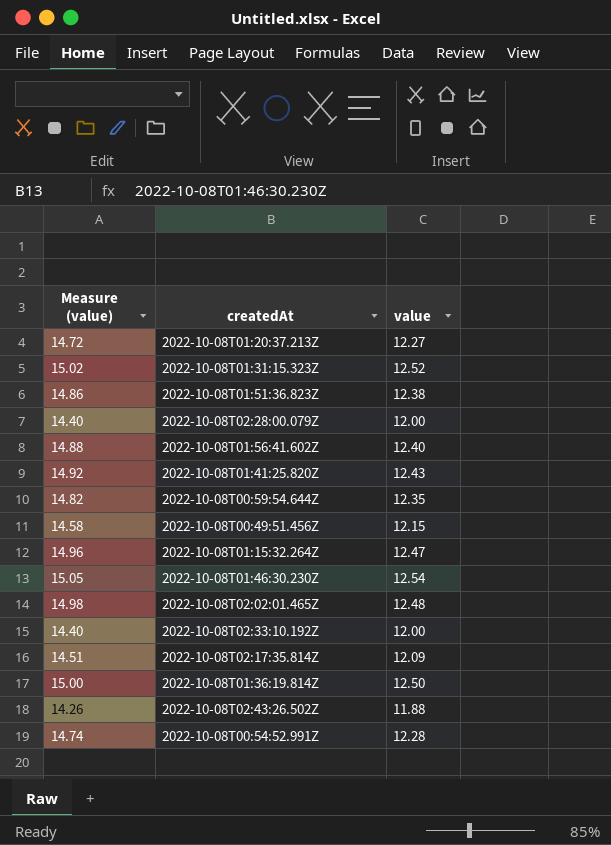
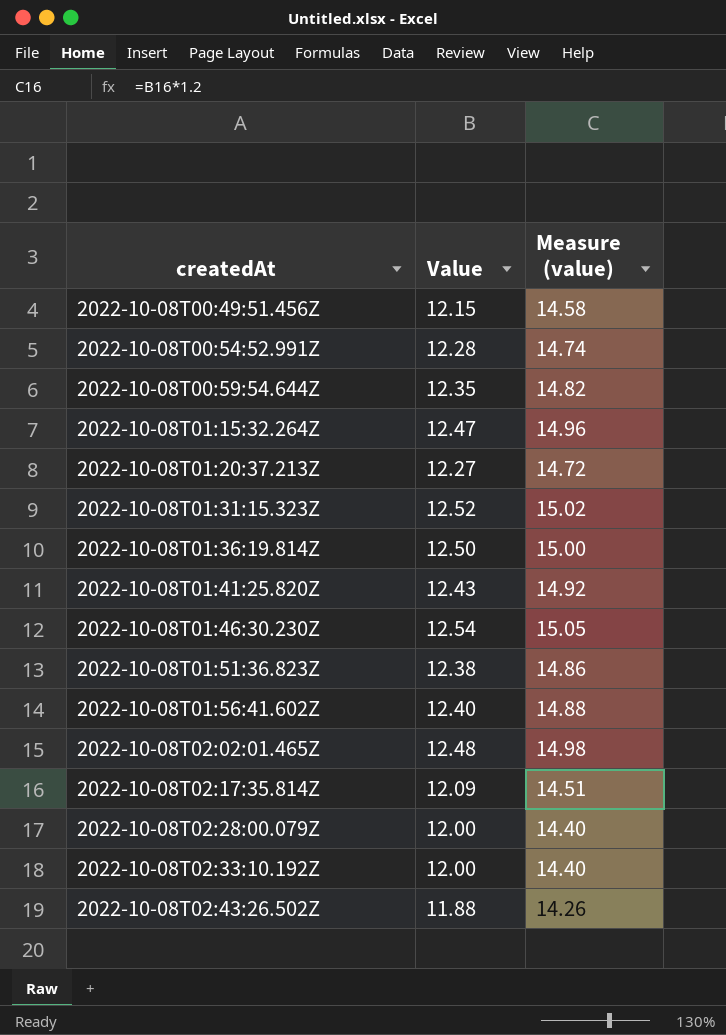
row order: none -> createdAt ascending
column name: value -> Value
column Measure (value) | position: 1 -> 3

